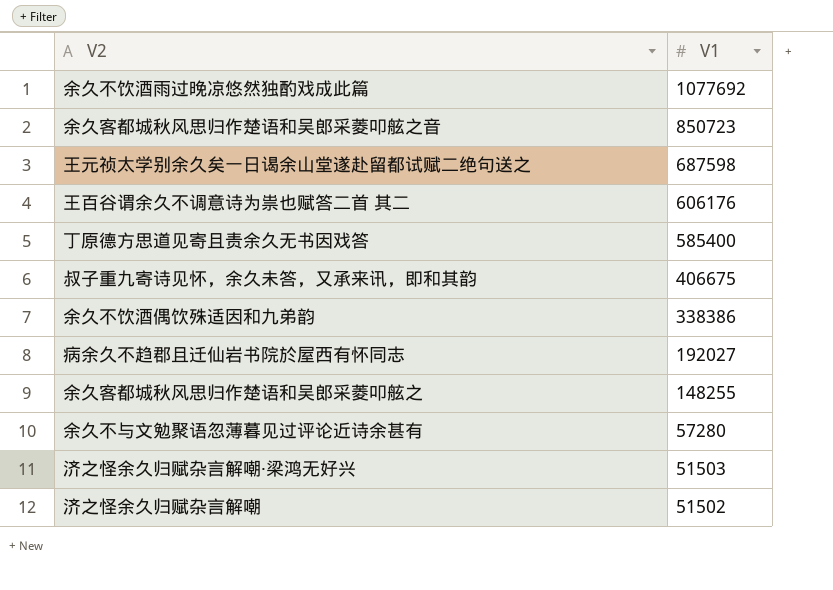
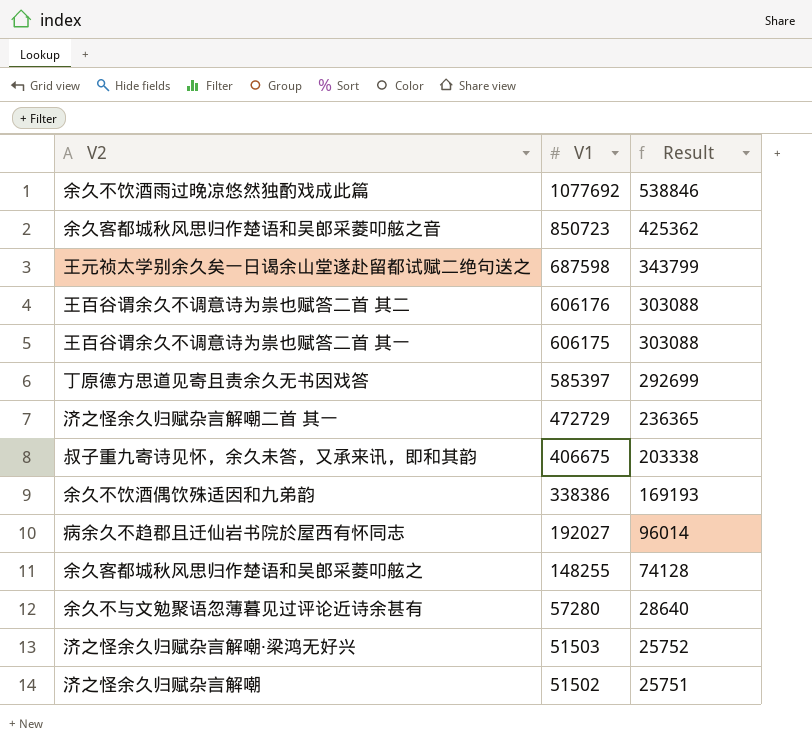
column Result | formula: none -> [V1] * 0.5
row 王百谷谓余久不调意诗为祟也赋答二首 其一: none -> 606175 | 303088
丁原德方思道见寄且责余久无书因戏答 | V1: 585400 -> 585397
row 济之怪余久归赋杂言解嘲二首 其一: none -> 472729 | 236365

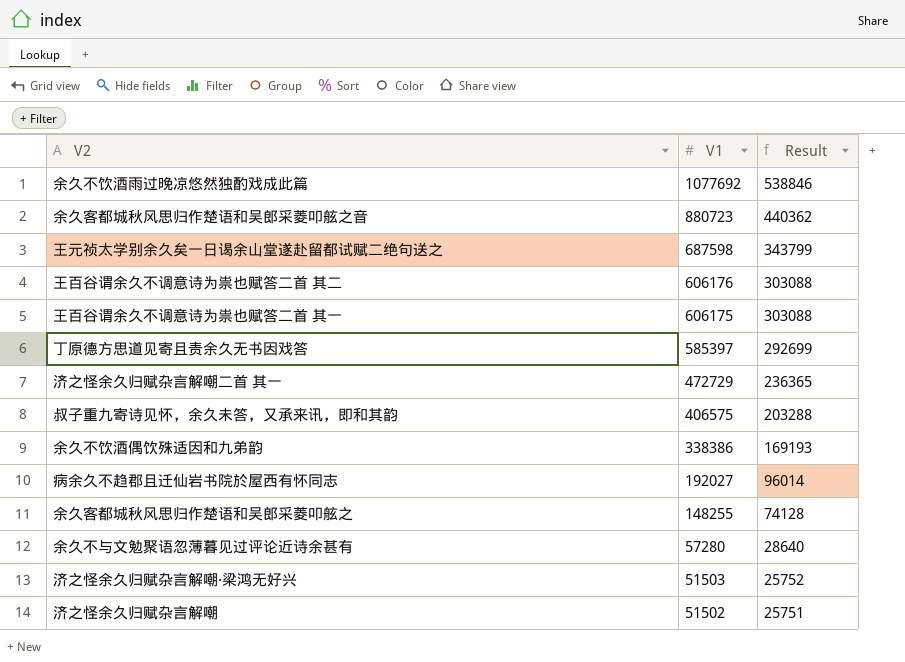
余久客都城秋风思归作楚语和吴郎采菱叩舷之音 | V1: 850723 -> 880723
余久客都城秋风思归作楚语和吴郎采菱叩舷之音 | Result: 425362 -> 440362
叔子重九寄诗见怀，余久未答，又承来讯，即和其韵 | V1: 406675 -> 406575
叔子重九寄诗见怀，余久未答，又承来讯，即和其韵 | Result: 203338 -> 203288

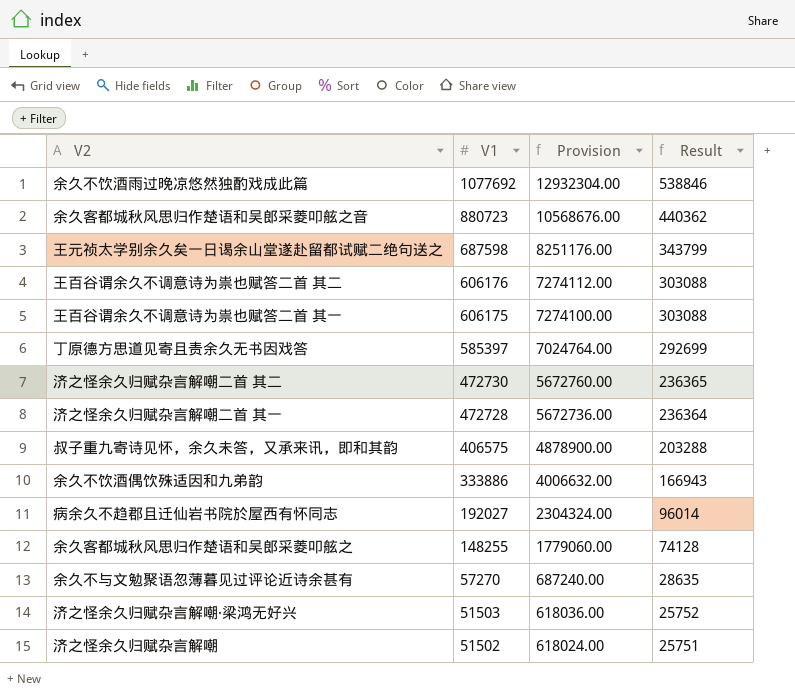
column Provision | formula: none -> [V1] * 12
row 济之怪余久归赋杂言解嘲二首 其二: none -> 472730 | 5672760.00 | 236365
济之怪余久归赋杂言解嘲二首 其一 | V1: 472729 -> 472728
济之怪余久归赋杂言解嘲二首 其一 | Result: 236365 -> 236364
余久不饮酒偶饮殊适因和九弟韵 | V1: 338386 -> 333886
余久不饮酒偶饮殊适因和九弟韵 | Result: 169193 -> 166943
余久不与文勉聚语忽薄暮见过评论近诗余甚有 | V1: 57280 -> 57270
余久不与文勉聚语忽薄暮见过评论近诗余甚有 | Result: 28640 -> 28635

